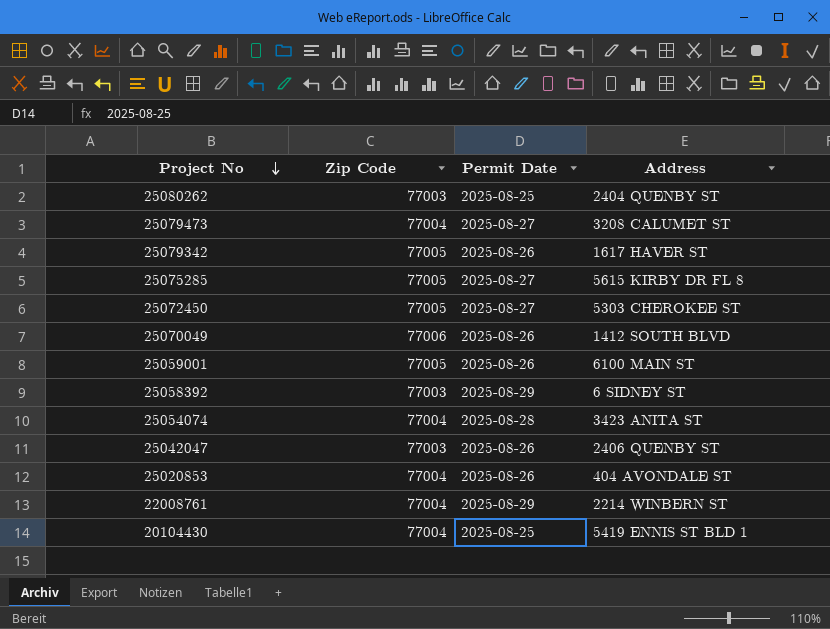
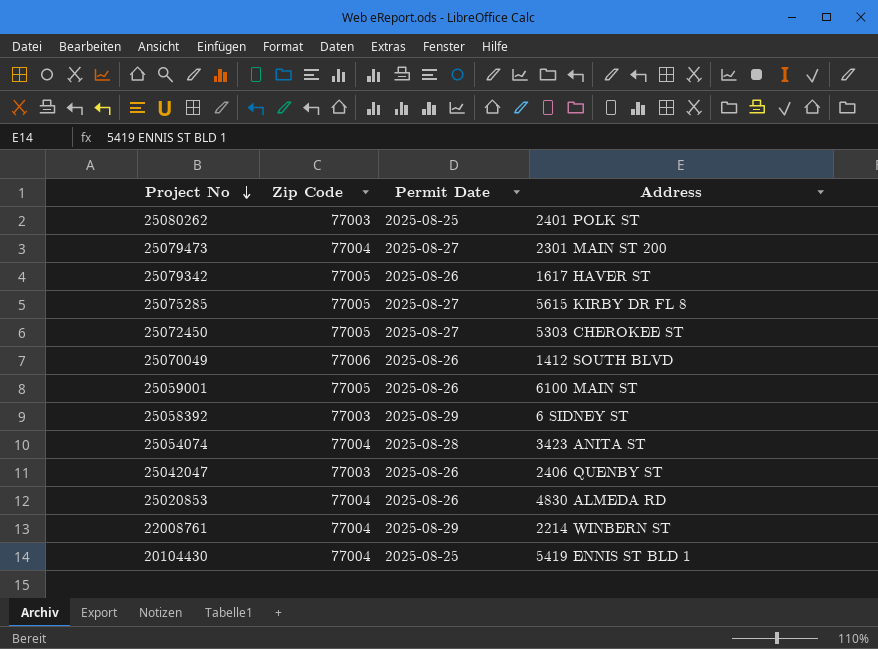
25080262 | Address: 2404 QUENBY ST -> 2401 POLK ST
25079473 | Address: 3208 CALUMET ST -> 2301 MAIN ST 200
25020853 | Address: 404 AVONDALE ST -> 4830 ALMEDA RD

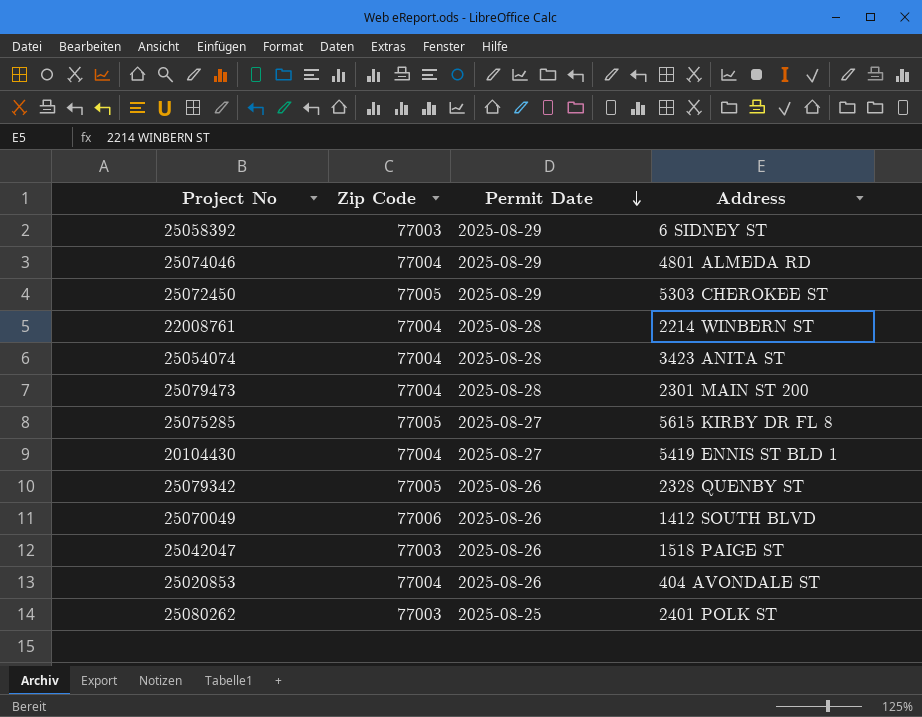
row order: Project No descending -> Permit Date descending
row 25059001: 77005 | 2025-08-26 | 6100 MAIN ST -> none
row 25074046: none -> 77004 | 2025-08-29 | 4801 ALMEDA RD
25072450 | Permit Date: 2025-08-27 -> 2025-08-29
22008761 | Permit Date: 2025-08-29 -> 2025-08-28
25079473 | Permit Date: 2025-08-27 -> 2025-08-28
20104430 | Permit Date: 2025-08-25 -> 2025-08-27
25079342 | Address: 1617 HAVER ST -> 2328 QUENBY ST
25042047 | Address: 2406 QUENBY ST -> 1518 PAIGE ST
25020853 | Address: 4830 ALMEDA RD -> 404 AVONDALE ST

